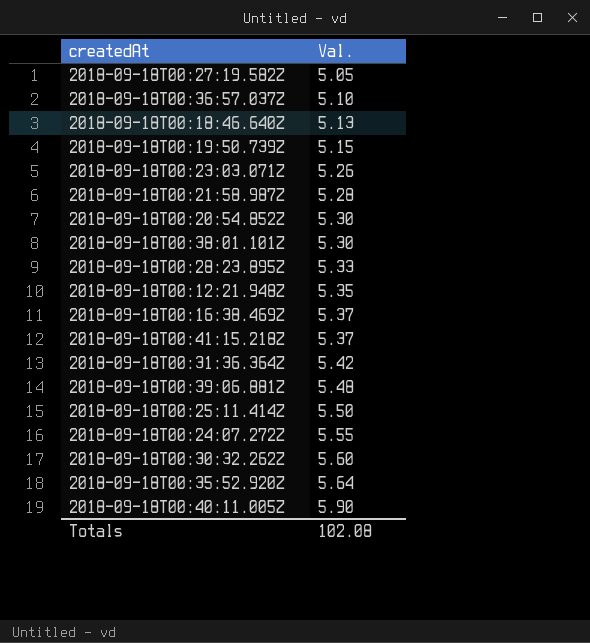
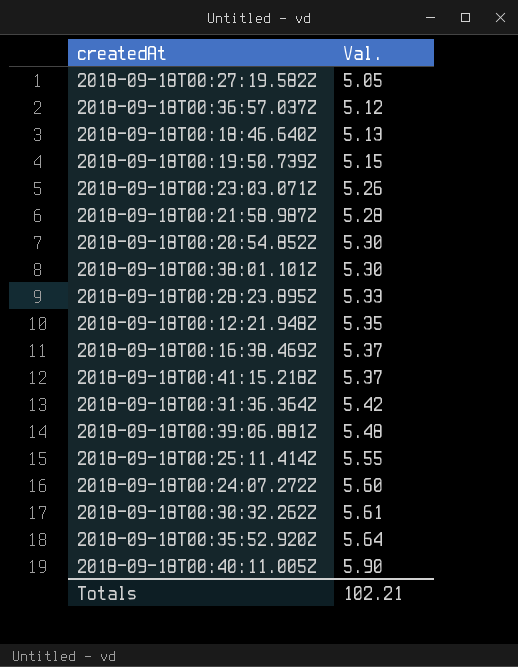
2018-09-18T00:36:57.037Z | Val.: 5.10 -> 5.12
2018-09-18T00:25:11.414Z | Val.: 5.50 -> 5.55
2018-09-18T00:24:07.272Z | Val.: 5.55 -> 5.60
2018-09-18T00:30:32.262Z | Val.: 5.60 -> 5.61
Totals | Val.: 102.08 -> 102.21

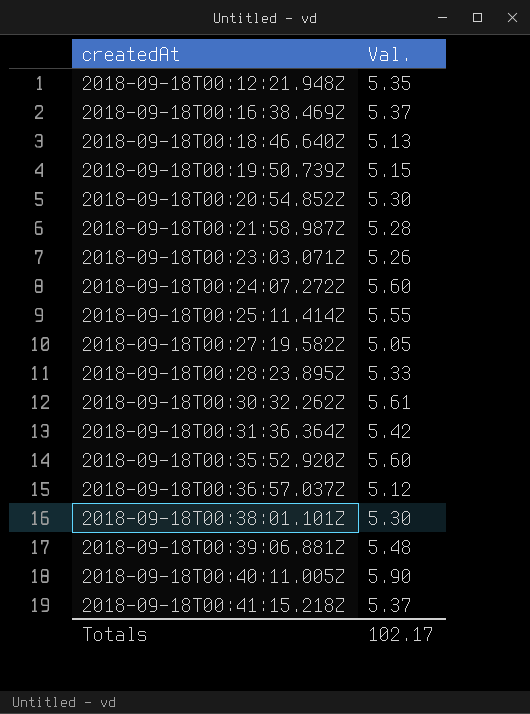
row order: Val. ascending -> createdAt ascending
2018-09-18T00:35:52.920Z | Val.: 5.64 -> 5.60
Totals | Val.: 102.21 -> 102.17

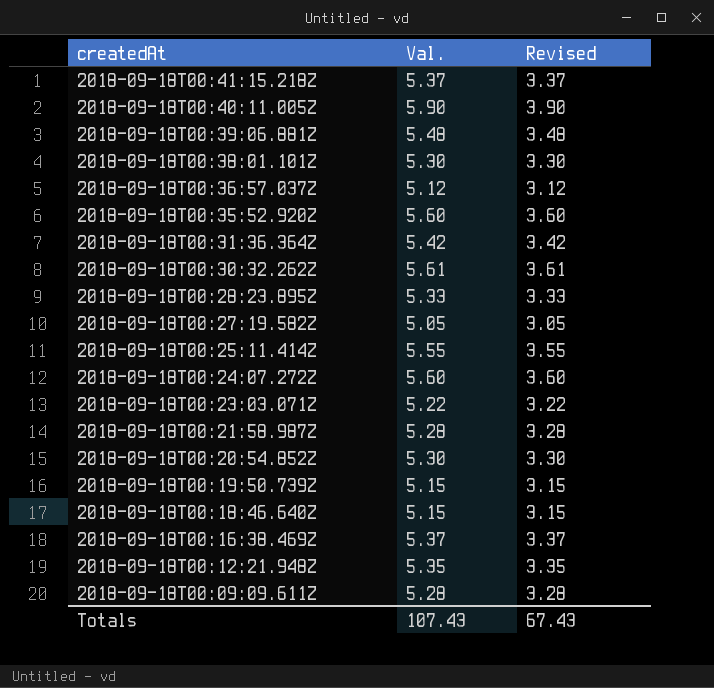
row order: createdAt ascending -> createdAt descending
column Revised | formula: none -> [Val.] - 2
2018-09-18T00:23:03.071Z | Val.: 5.26 -> 5.22
2018-09-18T00:18:46.640Z | Val.: 5.13 -> 5.15
row 2018-09-18T00:09:09.611Z: none -> 5.28 | 3.28
Totals | Val.: 102.17 -> 107.43

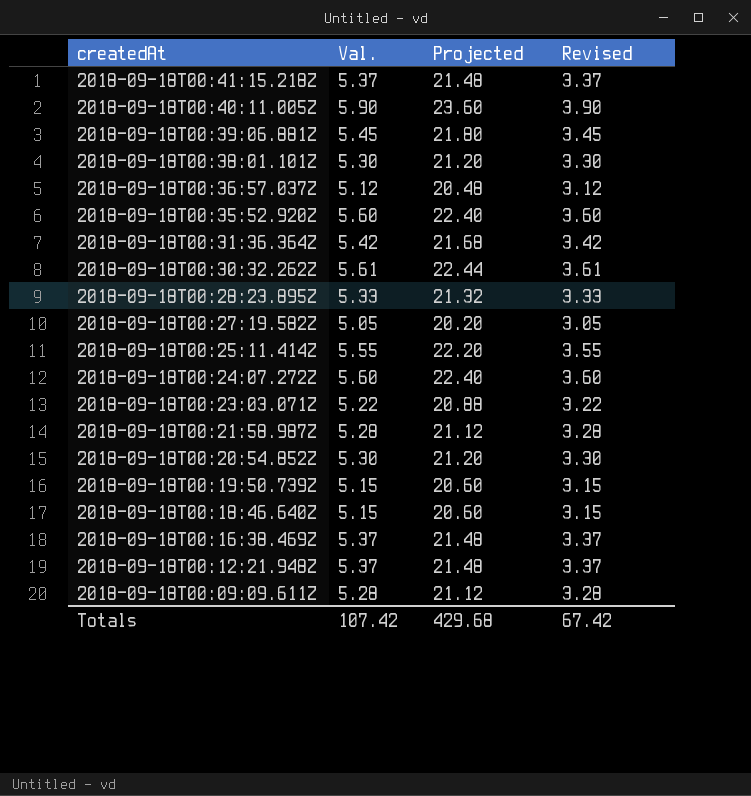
column Projected | formula: none -> [Val.] * 4
2018-09-18T00:39:06.881Z | Val.: 5.48 -> 5.45
2018-09-18T00:39:06.881Z | Revised: 3.48 -> 3.45
2018-09-18T00:12:21.948Z | Val.: 5.35 -> 5.37
2018-09-18T00:12:21.948Z | Revised: 3.35 -> 3.37
Totals | Val.: 107.43 -> 107.42
Totals | Revised: 67.43 -> 67.42

